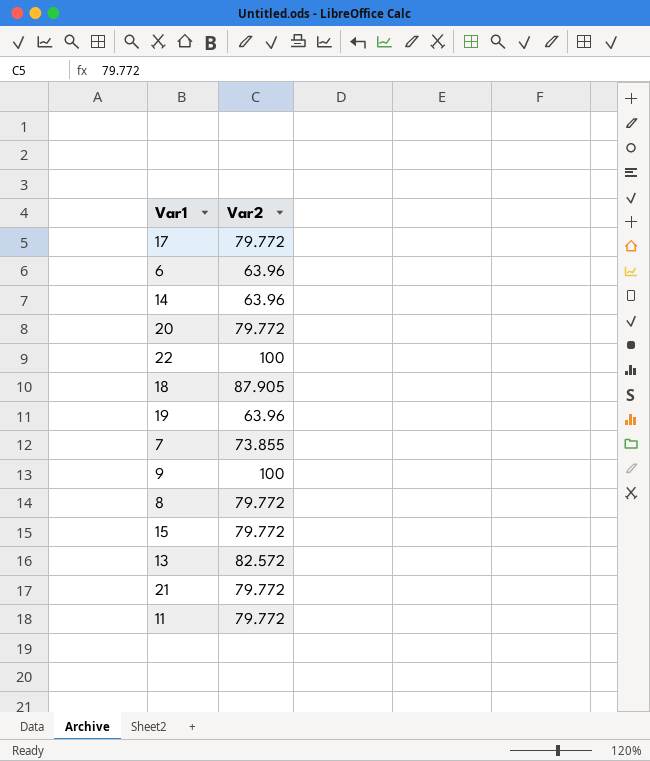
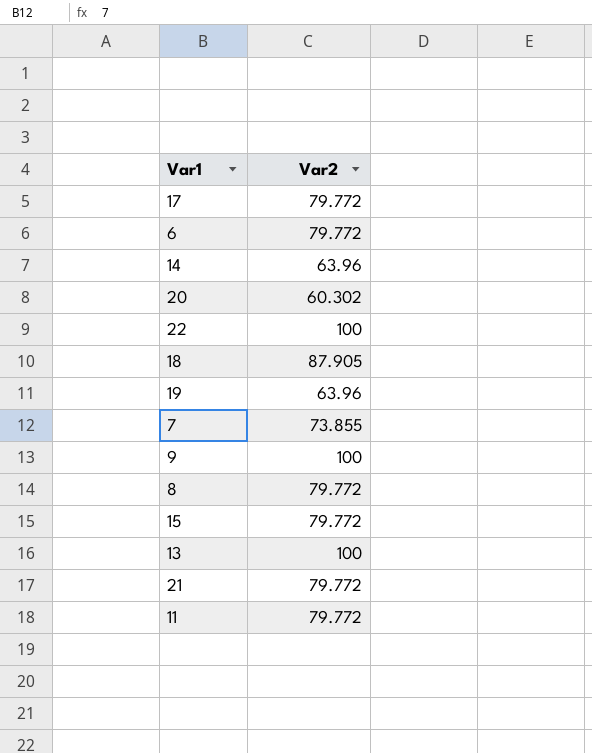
6 | Var2: 63.96 -> 79.772
20 | Var2: 79.772 -> 60.302
13 | Var2: 82.572 -> 100

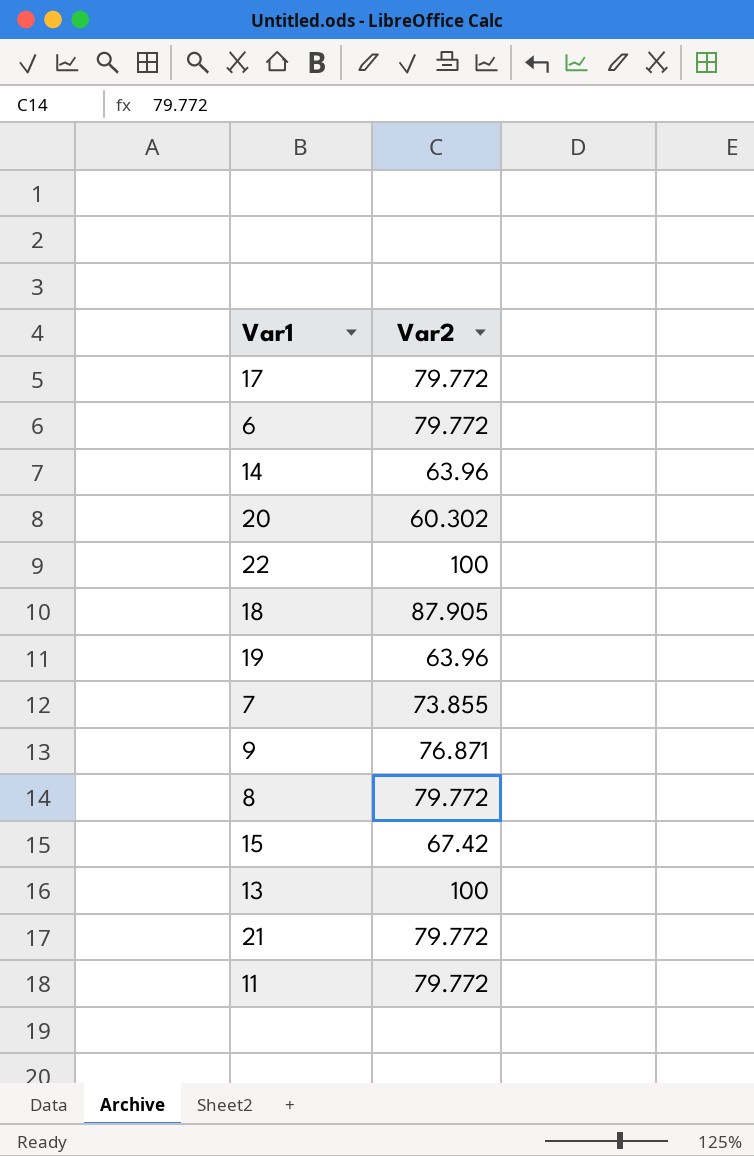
9 | Var2: 100 -> 76.871
15 | Var2: 79.772 -> 67.42

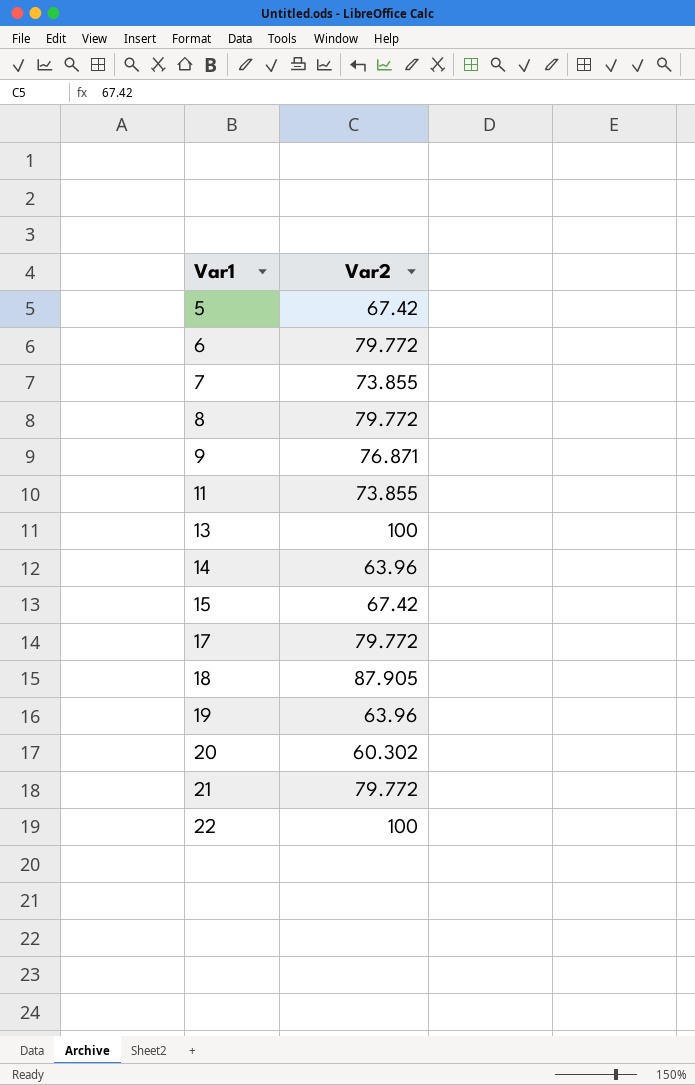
row order: none -> Var1 ascending
row 5: none -> 67.42
11 | Var2: 79.772 -> 73.855

